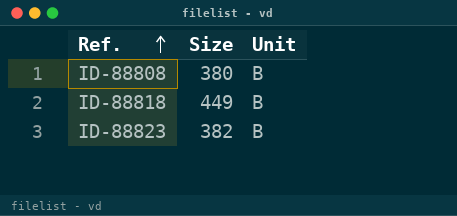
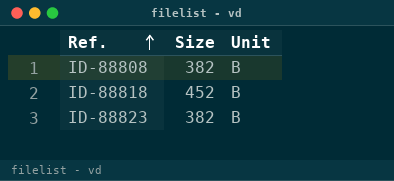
ID-88808 | Size: 380 -> 382
ID-88818 | Size: 449 -> 452

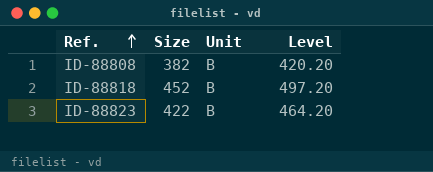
column Level | formula: none -> [Size] * 1.1
ID-88823 | Size: 382 -> 422

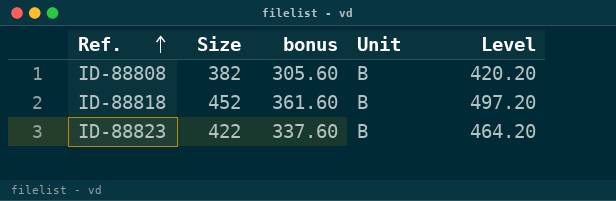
column bonus | formula: none -> [Size] * 0.8

